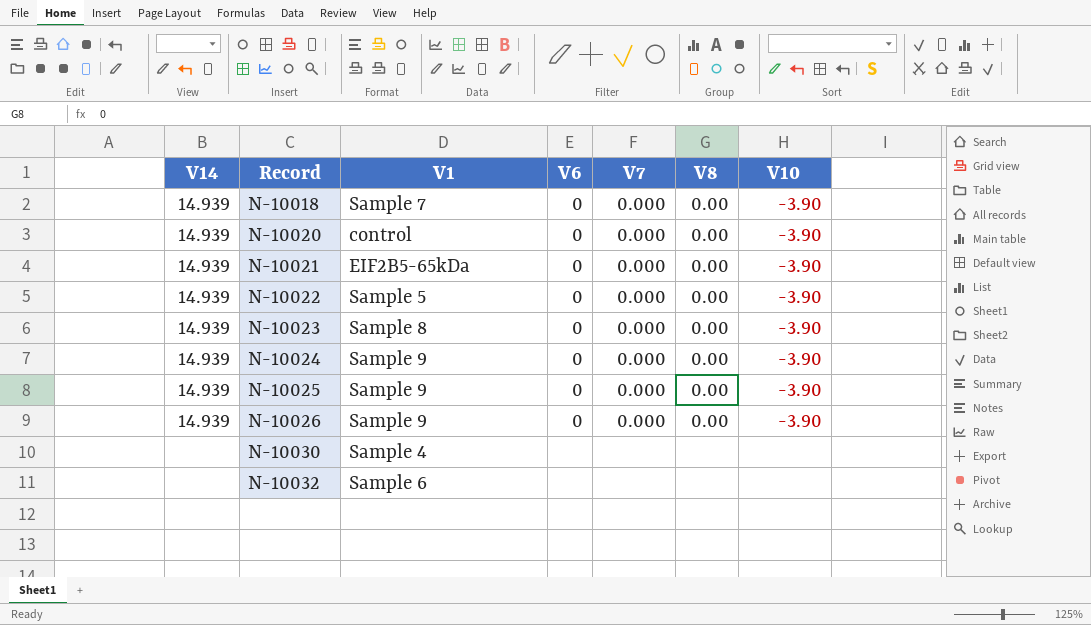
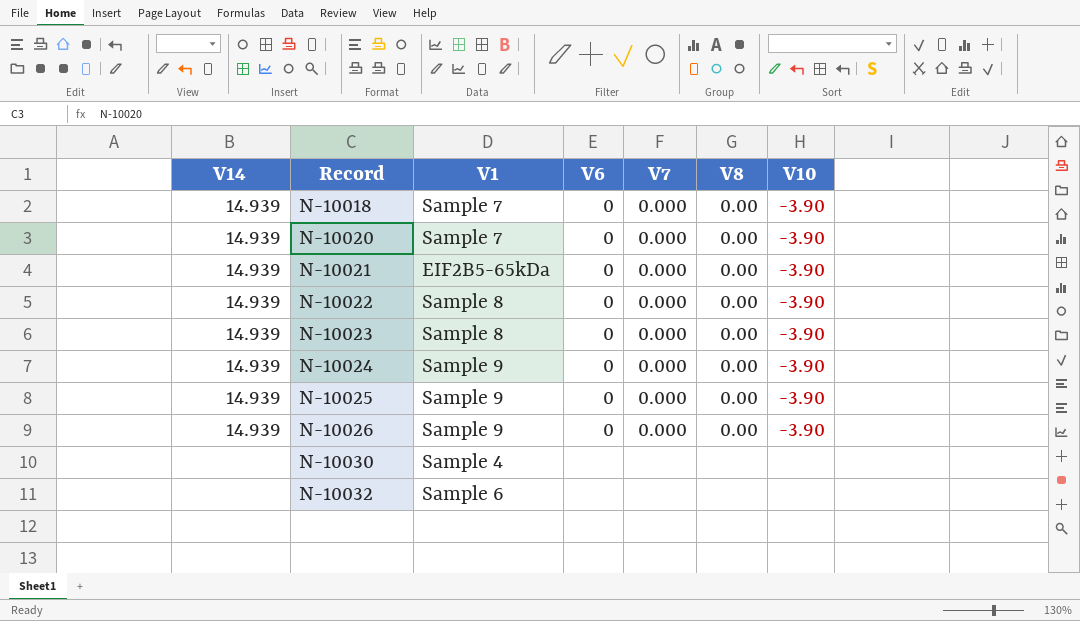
N-10020 | V1: control -> Sample 7
N-10022 | V1: Sample 5 -> Sample 8

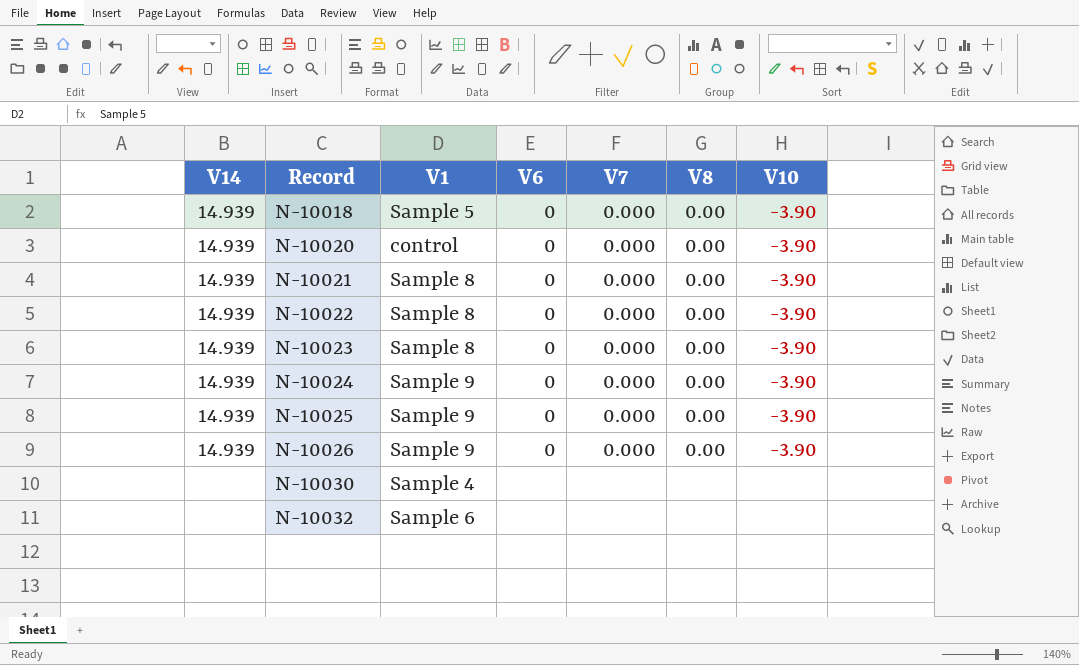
N-10018 | V1: Sample 7 -> Sample 5
N-10020 | V1: Sample 7 -> control
N-10021 | V1: EIF2B5-65kDa -> Sample 8

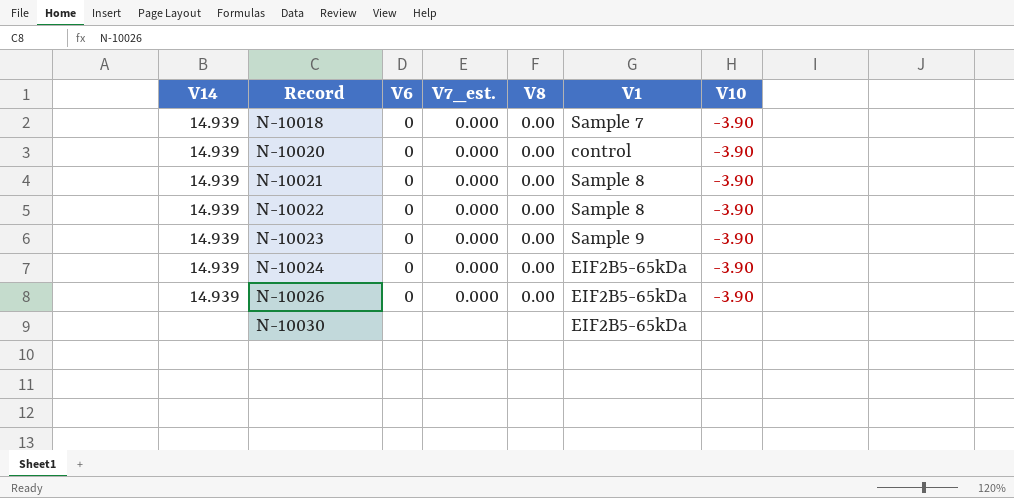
column name: V7 -> V7_est.
column V1 | position: 3 -> 6
row N-10025: 14.939 | Sample 9 | 0 | 0.000 | 0.00 | -3.90 -> none
row N-10032: none | Sample 6 | none | none | none | none -> none
N-10018 | V1: Sample 5 -> Sample 7
N-10023 | V1: Sample 8 -> Sample 9
N-10024 | V1: Sample 9 -> EIF2B5-65kDa
N-10026 | V1: Sample 9 -> EIF2B5-65kDa
N-10030 | V1: Sample 4 -> EIF2B5-65kDa

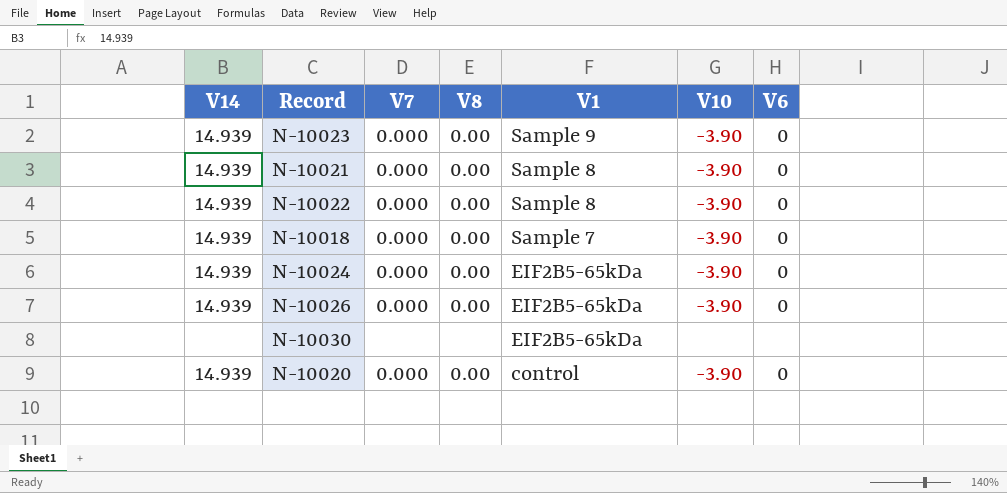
row order: Record ascending -> V1 descending
column name: V7_est. -> V7
column V6 | position: 3 -> 7

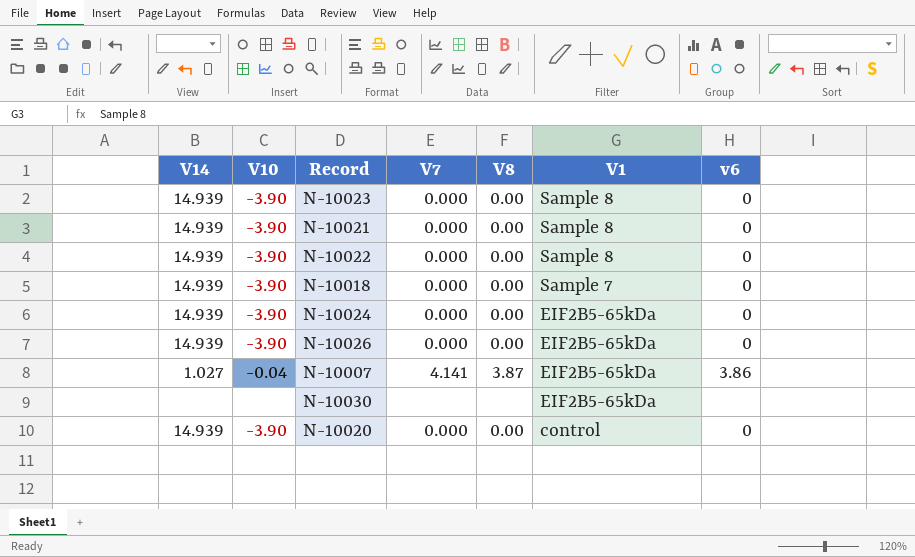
column V10 | position: 6 -> 2
column name: V6 -> v6
N-10023 | V1: Sample 9 -> Sample 8
row N-10007: none -> 1.027 | -0.04 | 4.141 | 3.87 | EIF2B5-65kDa | 3.86

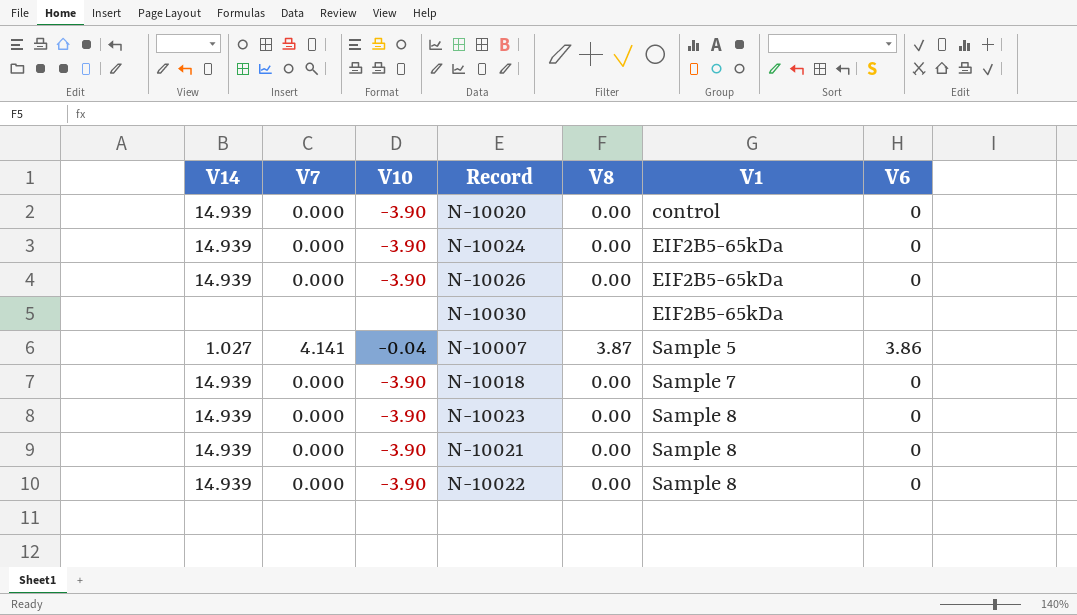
row order: V1 descending -> V1 ascending
column V7 | position: 4 -> 2
column name: v6 -> V6
N-10007 | V1: EIF2B5-65kDa -> Sample 5

